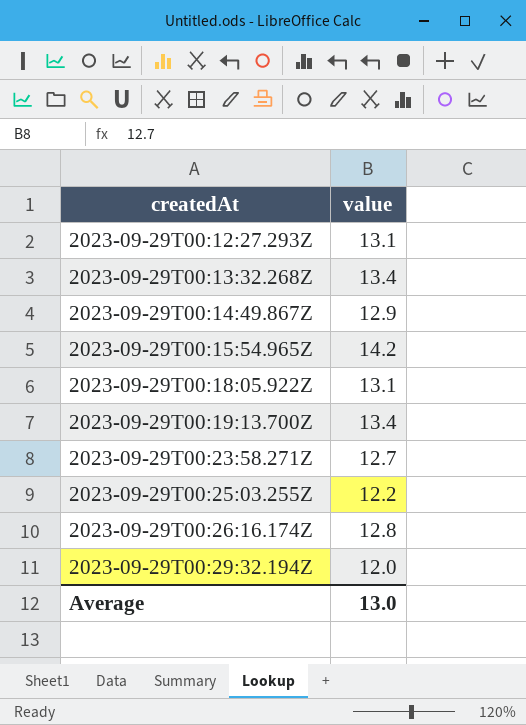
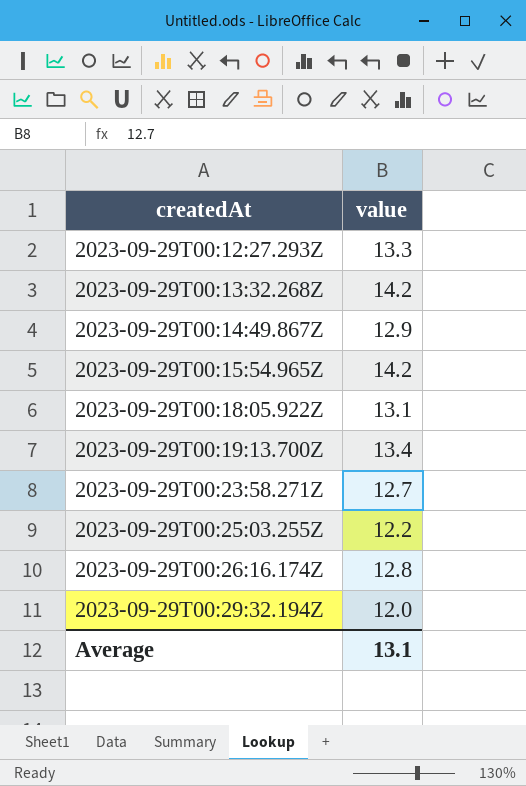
2023-09-29T00:12:27.293Z | value: 13.1 -> 13.3
2023-09-29T00:13:32.268Z | value: 13.4 -> 14.2
Average | value: 13.0 -> 13.1

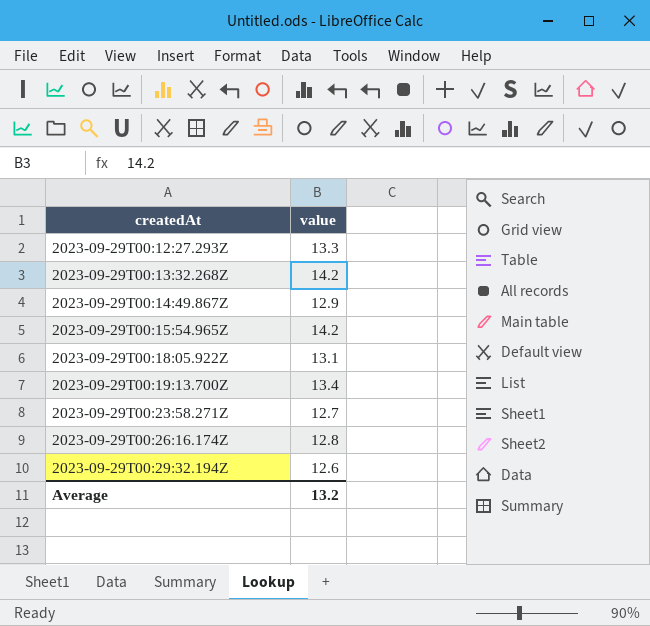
row 2023-09-29T00:25:03.255Z: 12.2 -> none
2023-09-29T00:29:32.194Z | value: 12.0 -> 12.6
Average | value: 13.1 -> 13.2

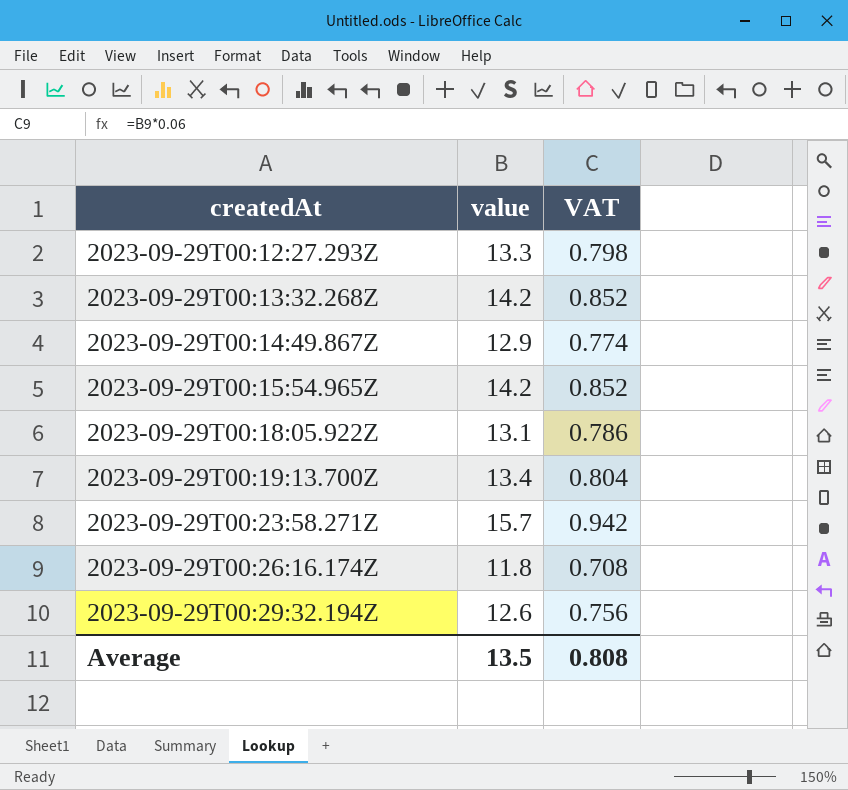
column VAT | formula: none -> [value] * 0.06
2023-09-29T00:23:58.271Z | value: 12.7 -> 15.7
2023-09-29T00:26:16.174Z | value: 12.8 -> 11.8
Average | value: 13.2 -> 13.5

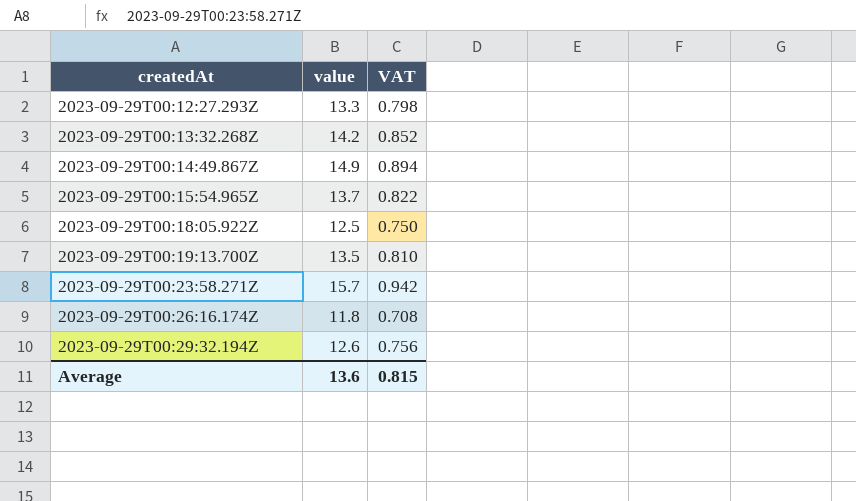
2023-09-29T00:14:49.867Z | value: 12.9 -> 14.9
2023-09-29T00:14:49.867Z | VAT: 0.774 -> 0.894
2023-09-29T00:15:54.965Z | value: 14.2 -> 13.7
2023-09-29T00:15:54.965Z | VAT: 0.852 -> 0.822
2023-09-29T00:18:05.922Z | value: 13.1 -> 12.5
2023-09-29T00:18:05.922Z | VAT: 0.786 -> 0.750
2023-09-29T00:19:13.700Z | value: 13.4 -> 13.5
2023-09-29T00:19:13.700Z | VAT: 0.804 -> 0.810
Average | value: 13.5 -> 13.6
Average | VAT: 0.808 -> 0.815

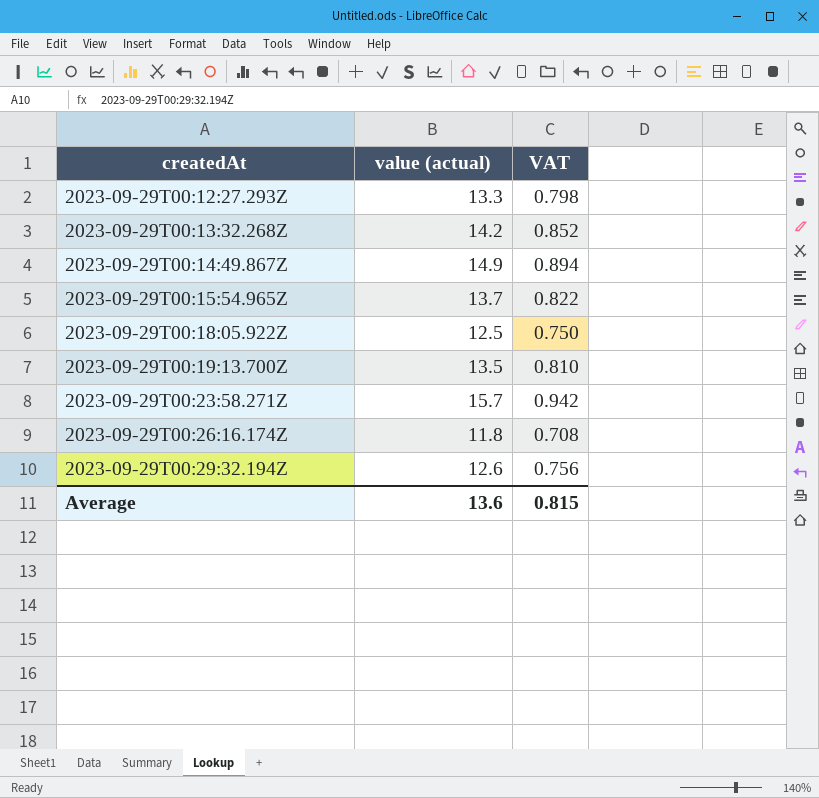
column name: value -> value (actual)

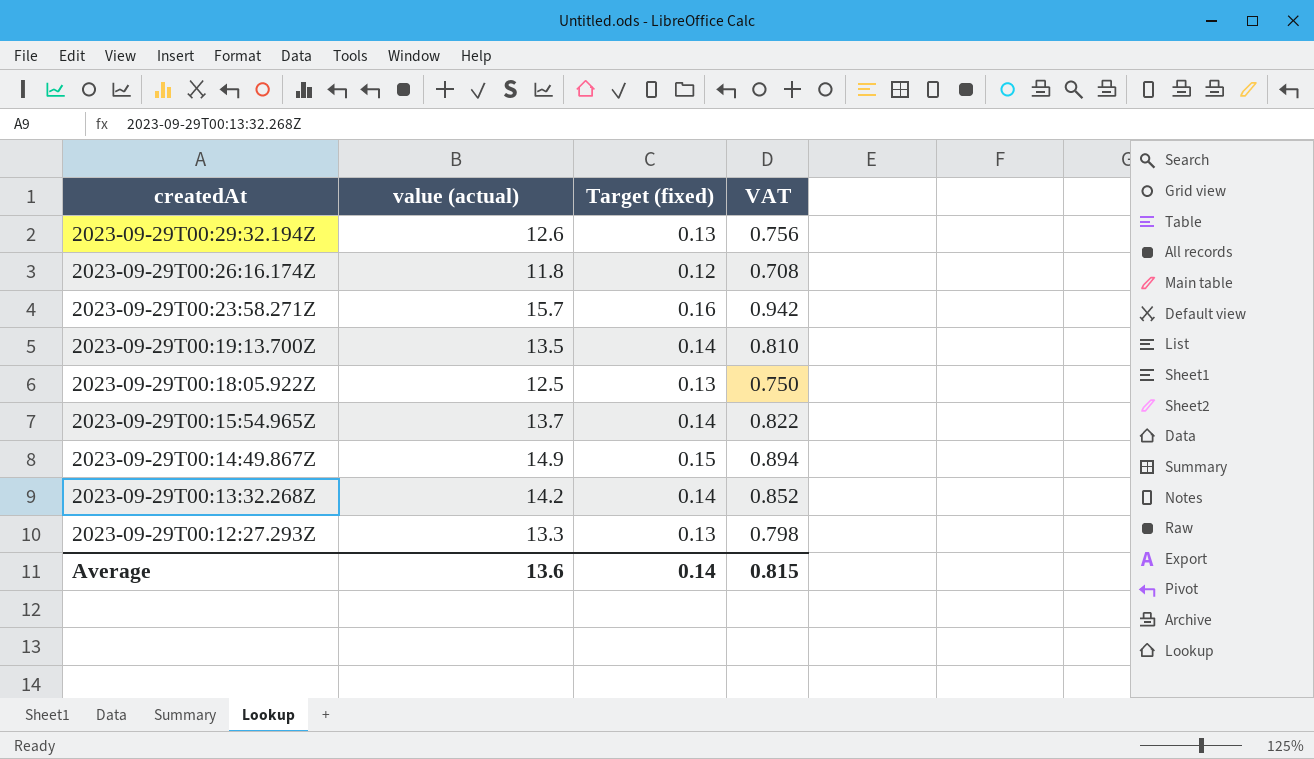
row order: createdAt ascending -> createdAt descending
column Target (fixed) | formula: none -> [value (actual)] * 0.01

